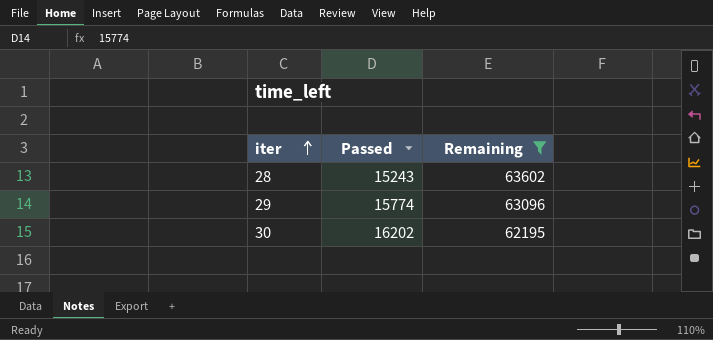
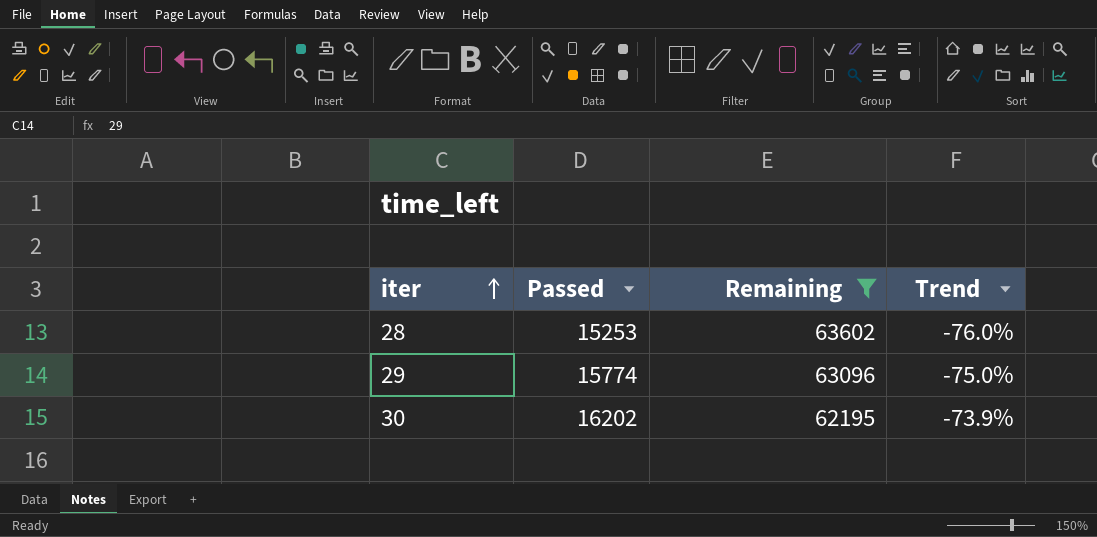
column Trend | formula: none -> ([Passed] - [Remaining]) / [Remaining]
28 | Passed: 15243 -> 15253

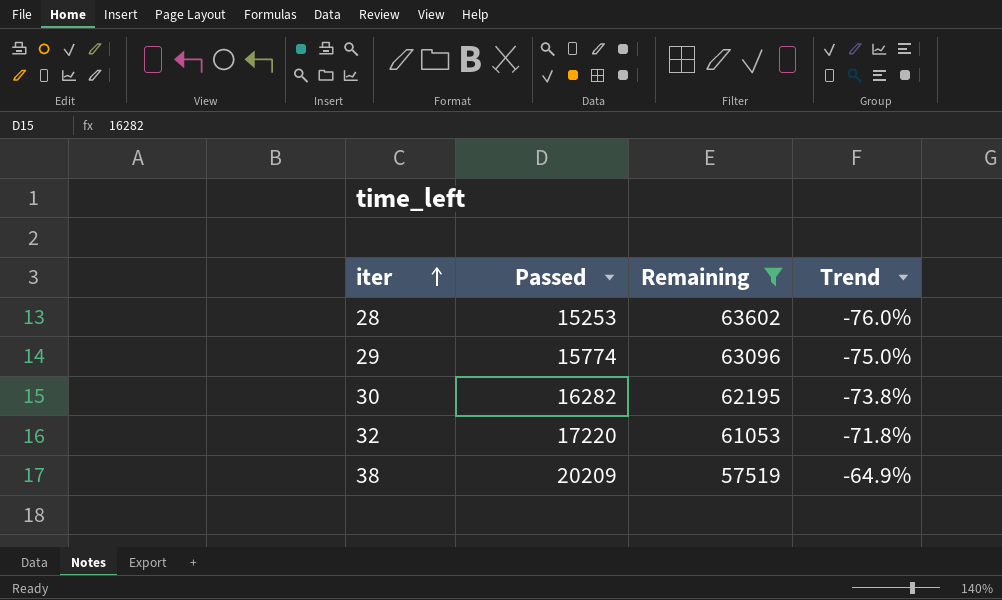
30 | Passed: 16202 -> 16282
30 | Trend: -73.9% -> -73.8%
row 32: none -> 17220 | 61053 | -71.8%
row 38: none -> 20209 | 57519 | -64.9%

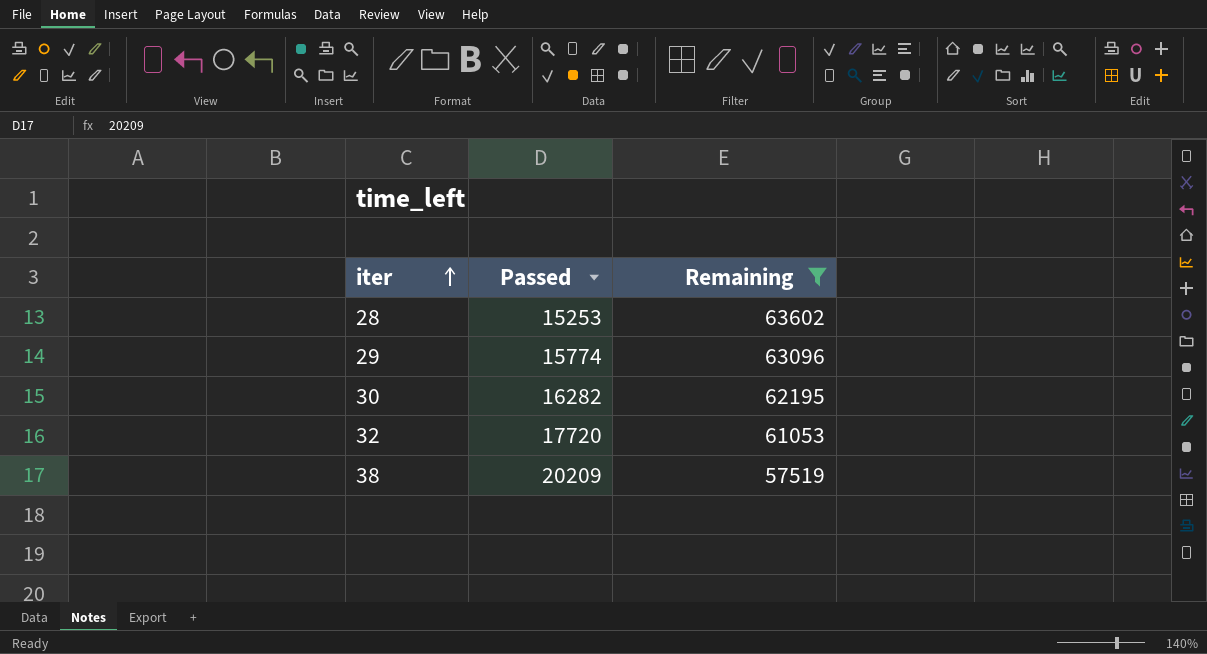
column Trend | formula: ([Passed] - [Remaining]) / [Remaining] -> none
32 | Passed: 17220 -> 17720

